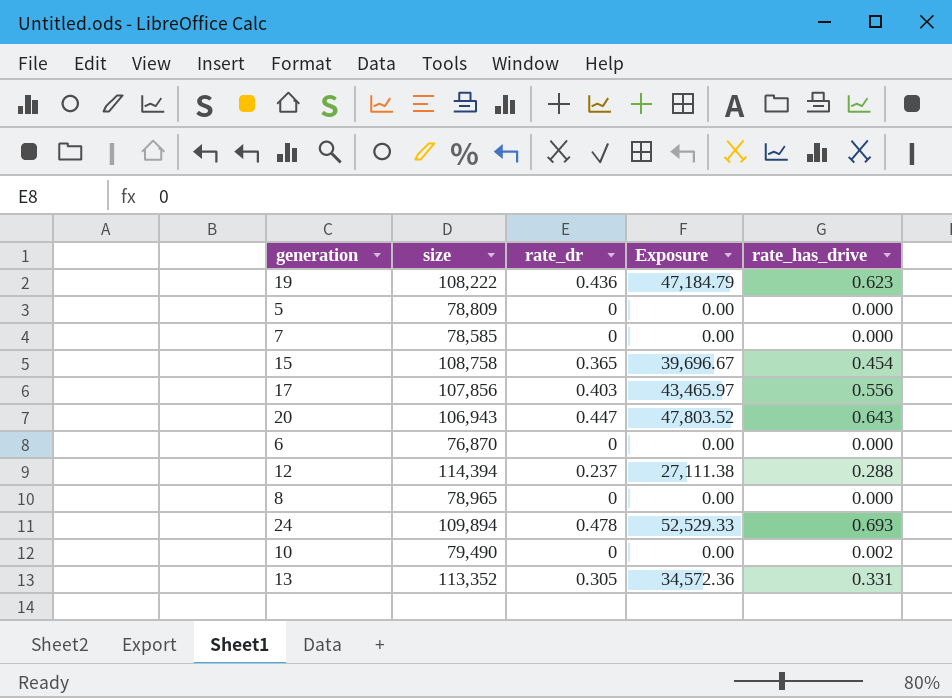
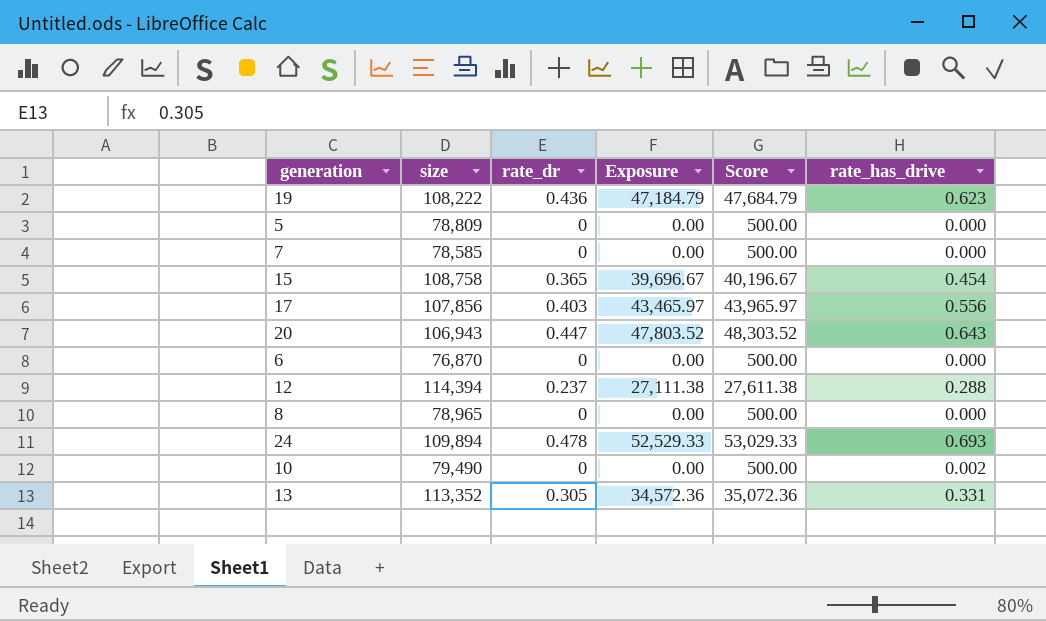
column Score | formula: none -> [Exposure] + 500

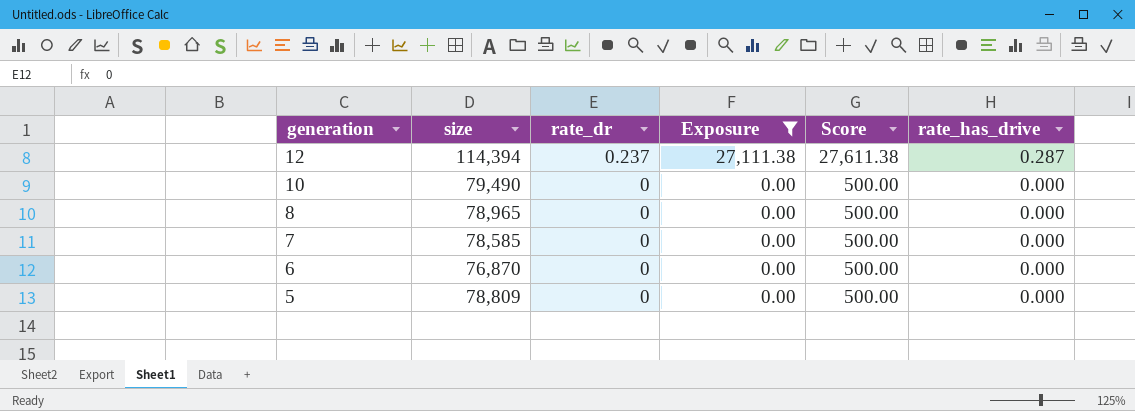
filter: none -> Exposure <= 27,111.38
row order: none -> generation descending
12 | rate_has_drive: 0.288 -> 0.287
10 | rate_has_drive: 0.002 -> 0.000

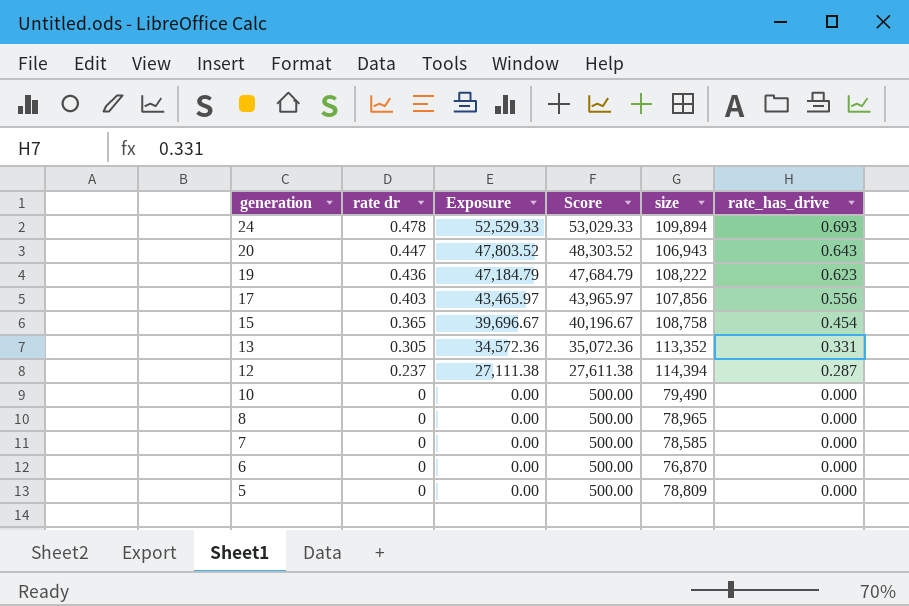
filter: Exposure <= 27,111.38 -> none
column name: rate_dr -> rate dr
column size | position: 2 -> 5

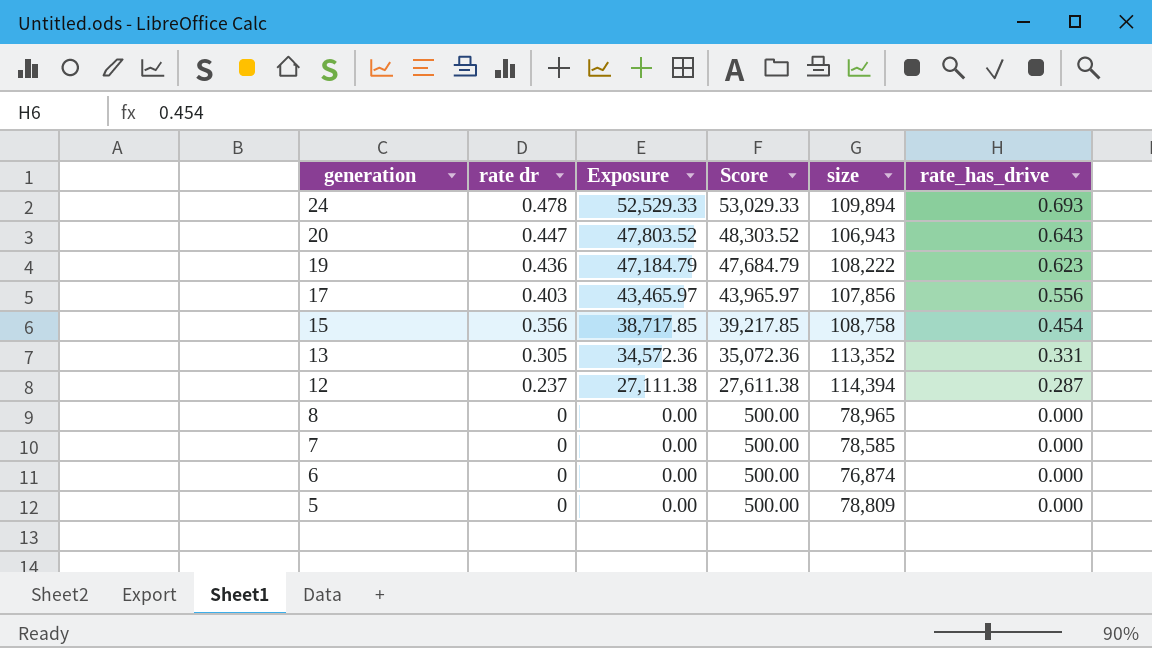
row 10: 0 | 0.00 | 500.00 | 79,490 | 0.000 -> none
15 | rate dr: 0.365 -> 0.356
15 | Exposure: 39,696.67 -> 38,717.85
15 | Score: 40,196.67 -> 39,217.85
6 | size: 76,870 -> 76,874

